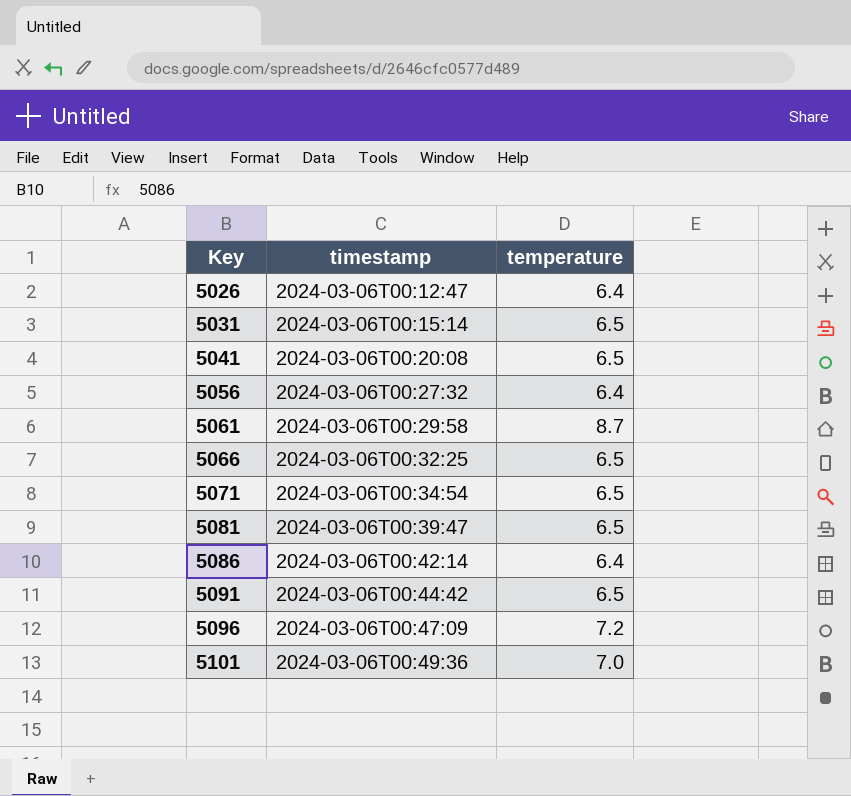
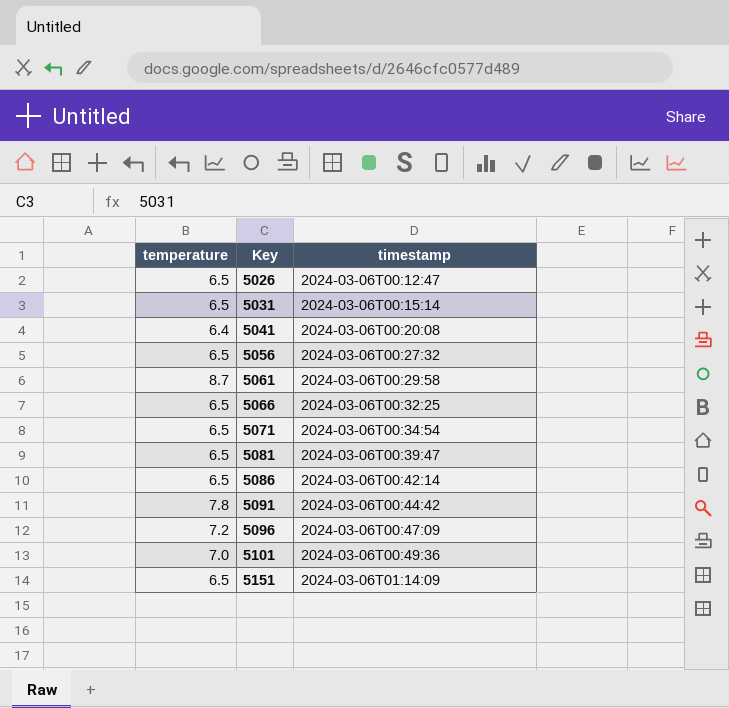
column temperature | position: 3 -> 1
5026 | temperature: 6.4 -> 6.5
5041 | temperature: 6.5 -> 6.4
5056 | temperature: 6.4 -> 6.5
5086 | temperature: 6.4 -> 6.5
5091 | temperature: 6.5 -> 7.8
row 5151: none -> 6.5 | 2024-03-06T01:14:09

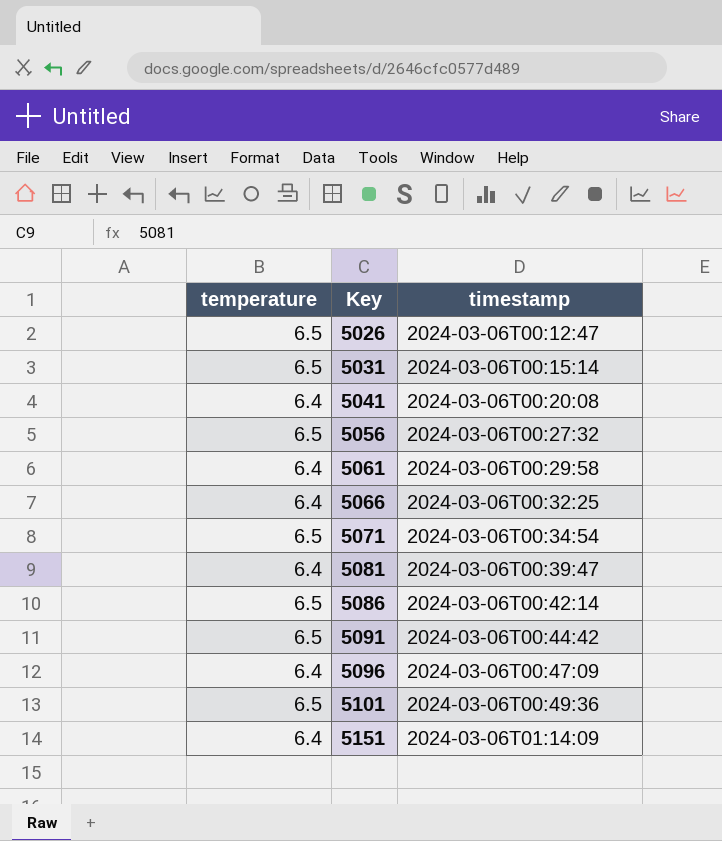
5061 | temperature: 8.7 -> 6.4
5066 | temperature: 6.5 -> 6.4
5081 | temperature: 6.5 -> 6.4
5091 | temperature: 7.8 -> 6.5
5096 | temperature: 7.2 -> 6.4
5101 | temperature: 7.0 -> 6.5
5151 | temperature: 6.5 -> 6.4

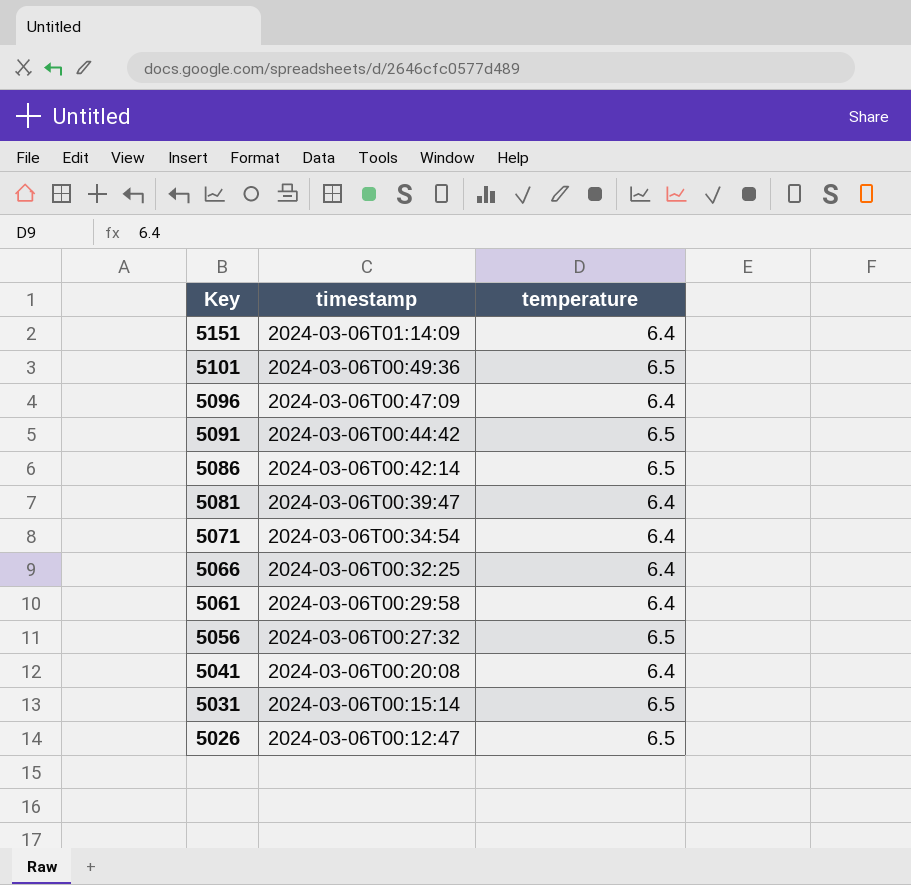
row order: Key ascending -> Key descending
column temperature | position: 1 -> 3
5071 | temperature: 6.5 -> 6.4

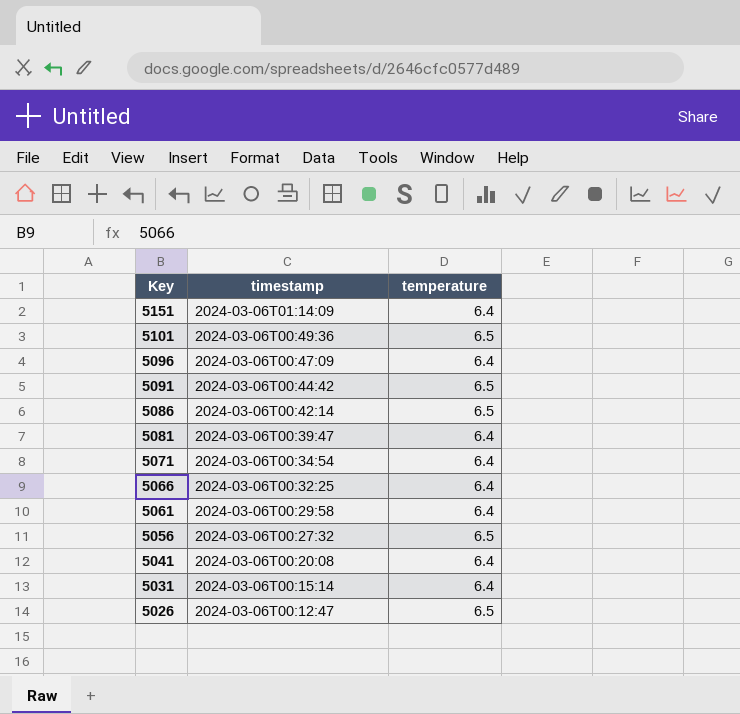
5031 | temperature: 6.5 -> 6.4

